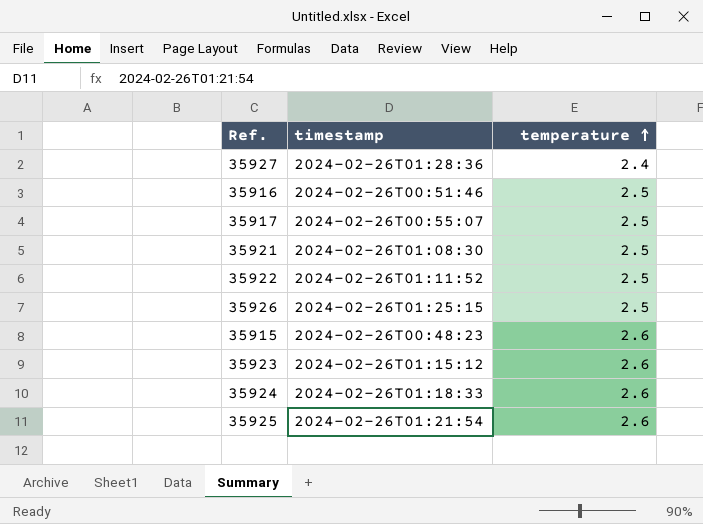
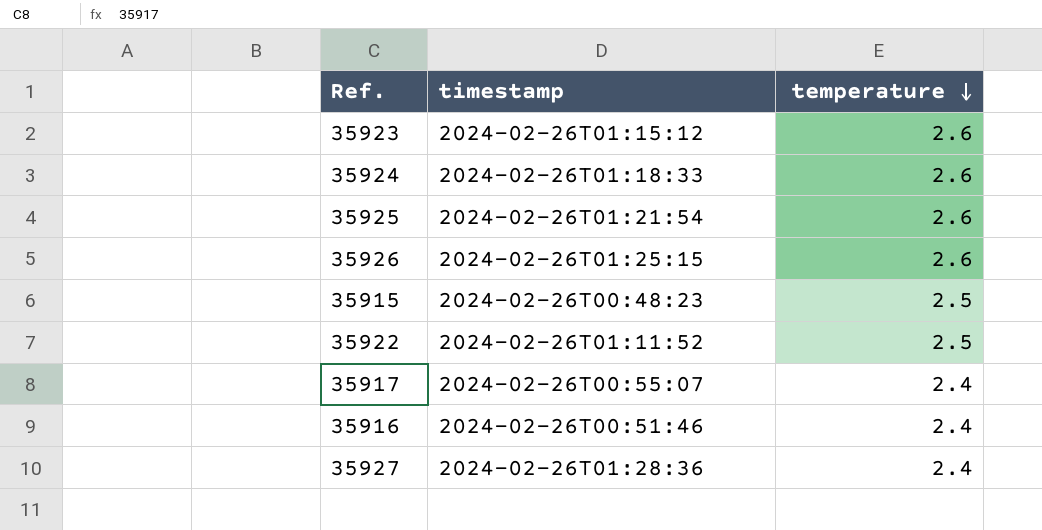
row order: temperature ascending -> temperature descending
row 35921: 2024-02-26T01:08:30 | 2.5 -> none
35926 | temperature: 2.5 -> 2.6
35915 | temperature: 2.6 -> 2.5
35917 | temperature: 2.5 -> 2.4
35916 | temperature: 2.5 -> 2.4

